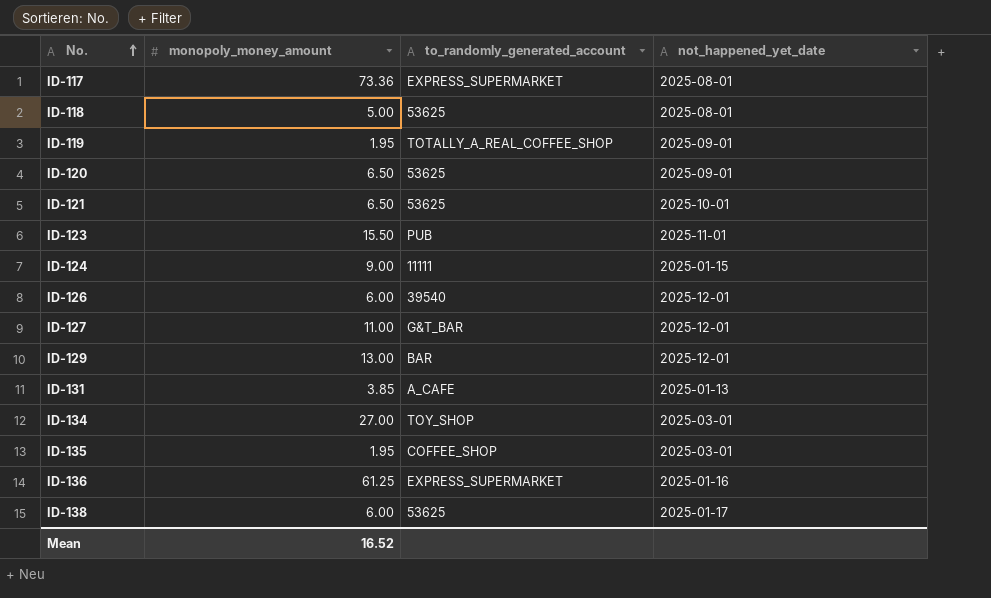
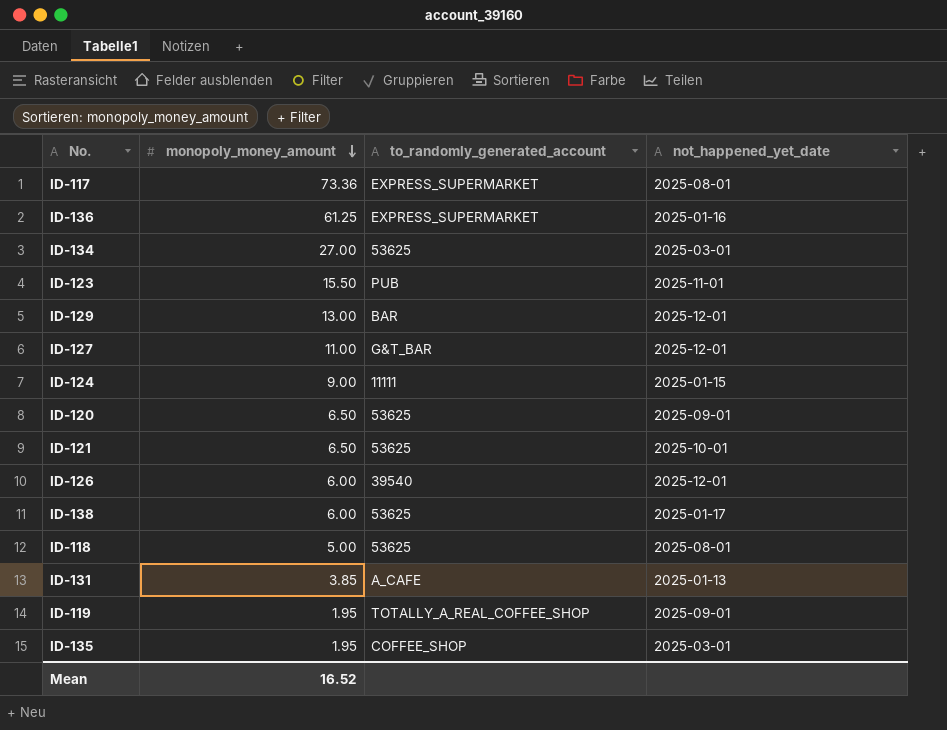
row order: No. ascending -> monopoly_money_amount descending
ID-134 | to_randomly_generated_account: TOY_SHOP -> 53625

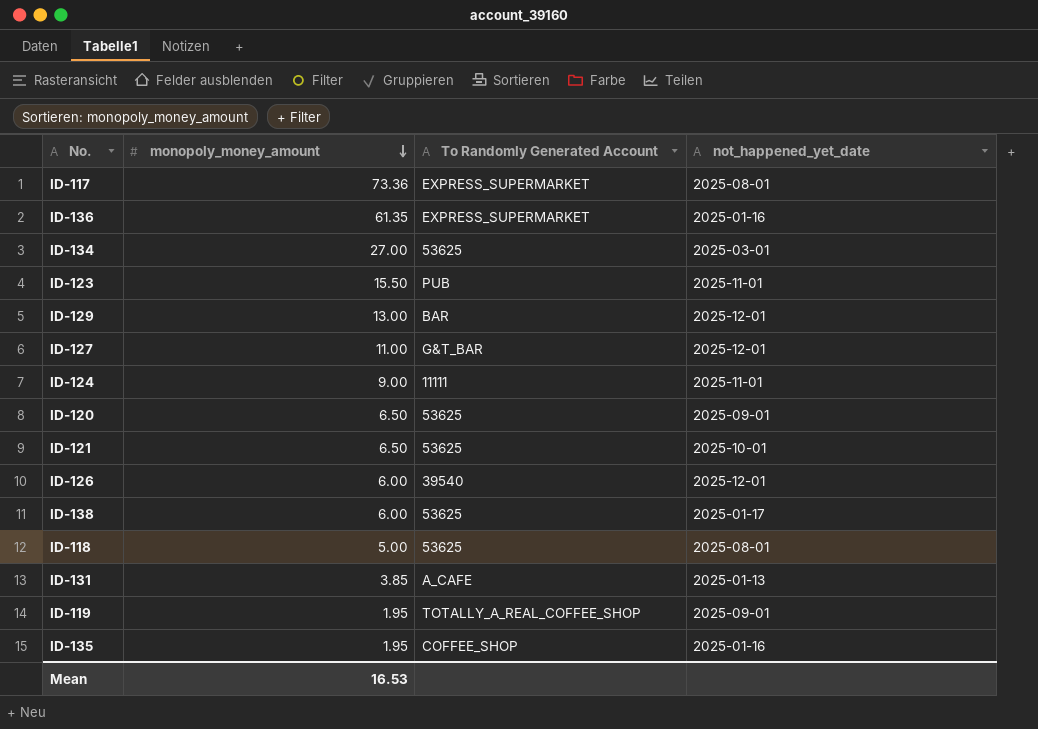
column name: to_randomly_generated_account -> To Randomly Generated Account
ID-136 | monopoly_money_amount: 61.25 -> 61.35
ID-124 | not_happened_yet_date: 2025-01-15 -> 2025-11-01
ID-135 | not_happened_yet_date: 2025-03-01 -> 2025-01-16
Mean | monopoly_money_amount: 16.52 -> 16.53

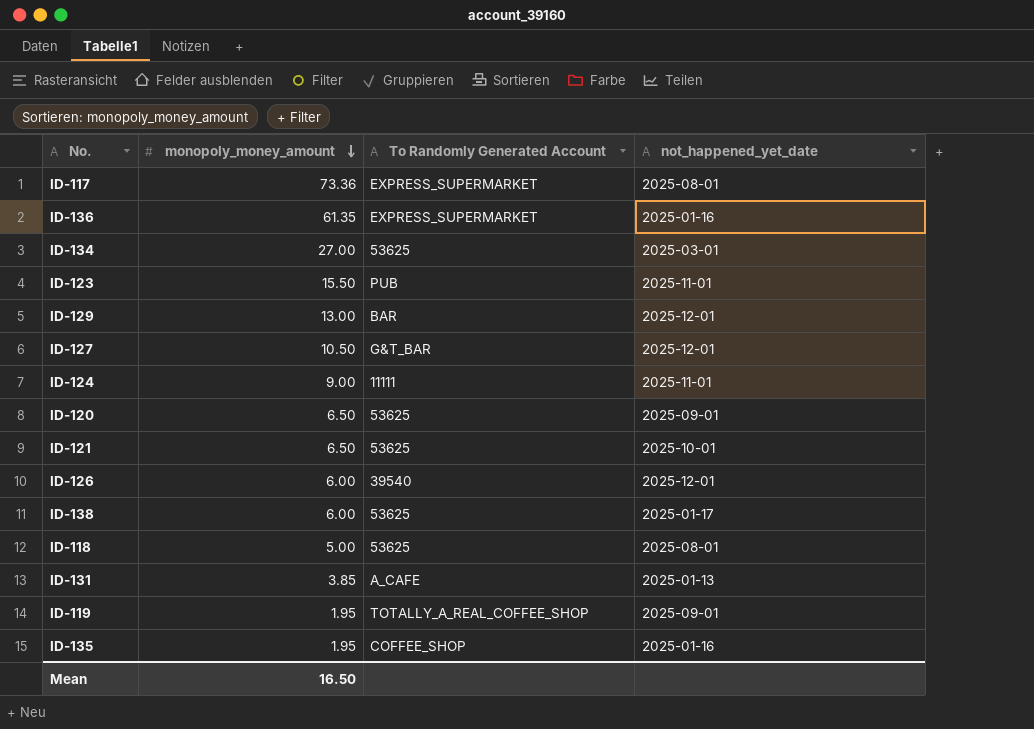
ID-127 | monopoly_money_amount: 11.00 -> 10.50
Mean | monopoly_money_amount: 16.53 -> 16.50

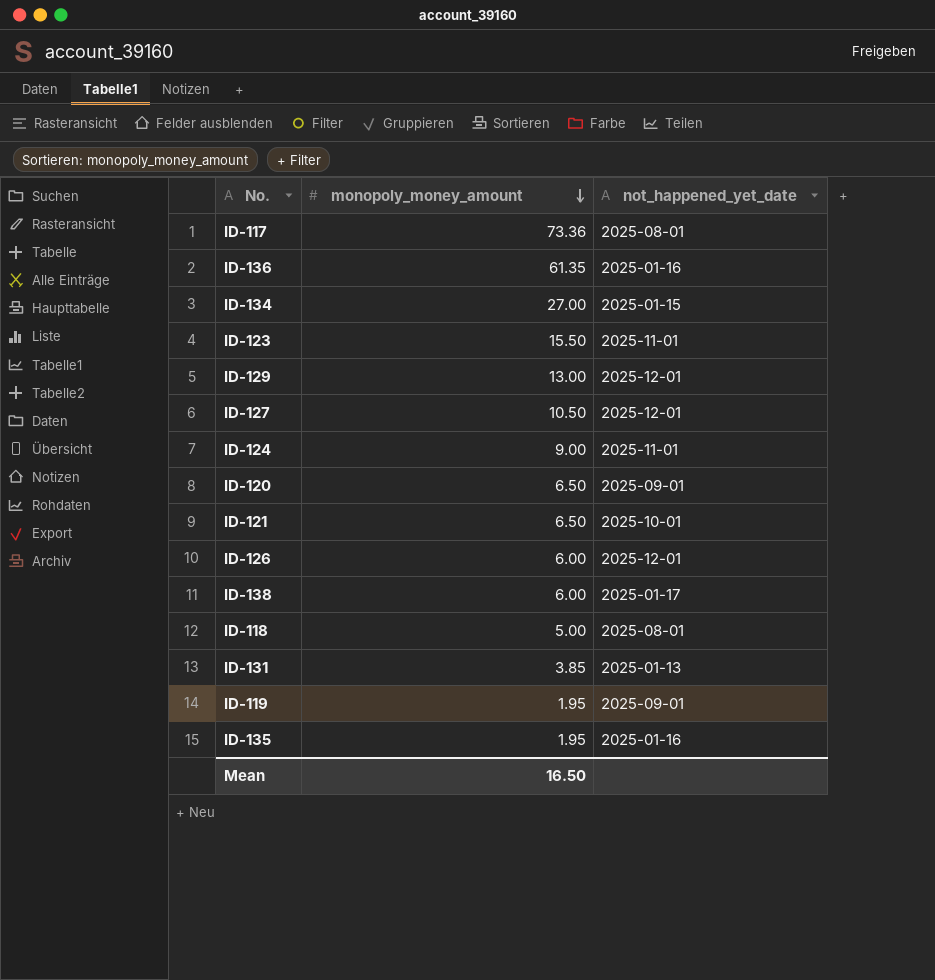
column To Randomly Generated Account | position: 3 -> none
ID-134 | not_happened_yet_date: 2025-03-01 -> 2025-01-15

